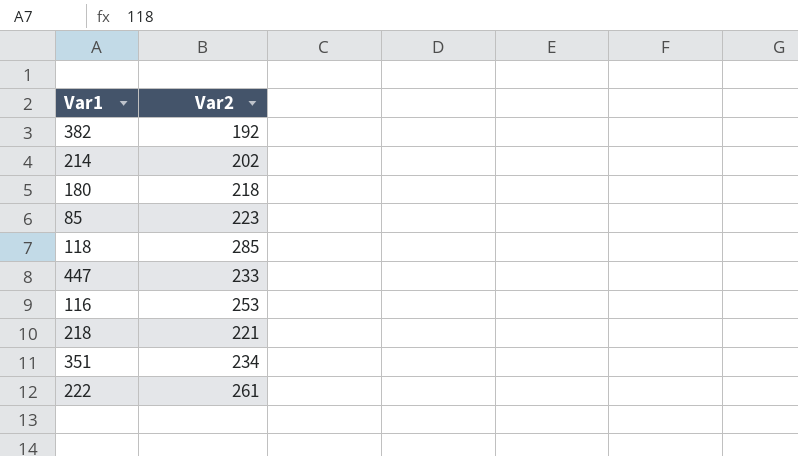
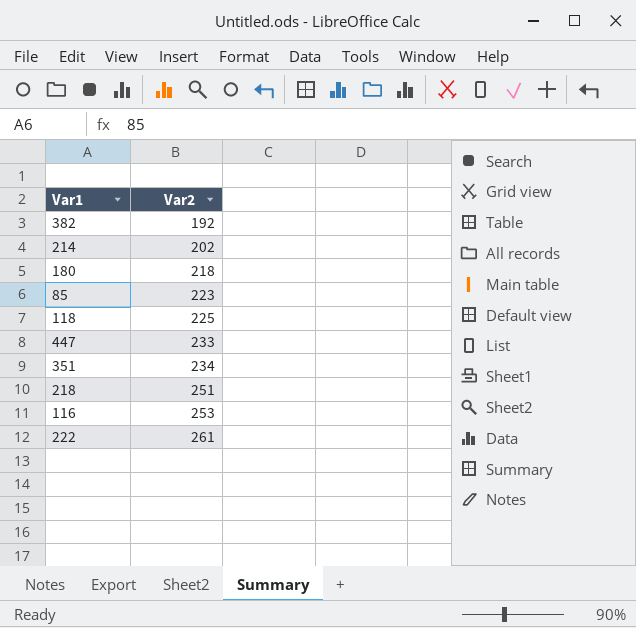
row order: none -> Var2 ascending
118 | Var2: 285 -> 225
218 | Var2: 221 -> 251

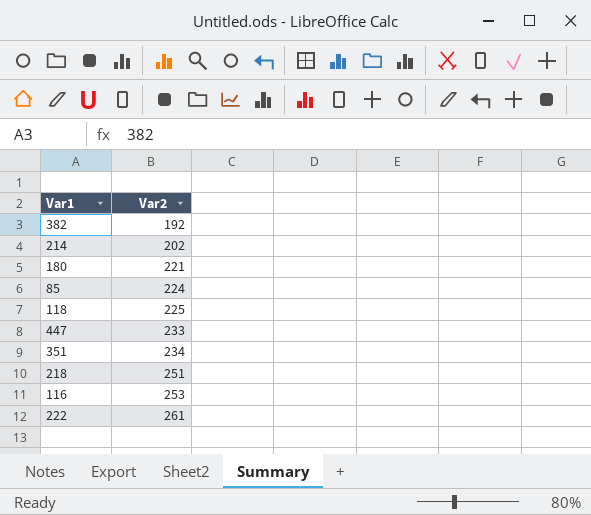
180 | Var2: 218 -> 221
85 | Var2: 223 -> 224

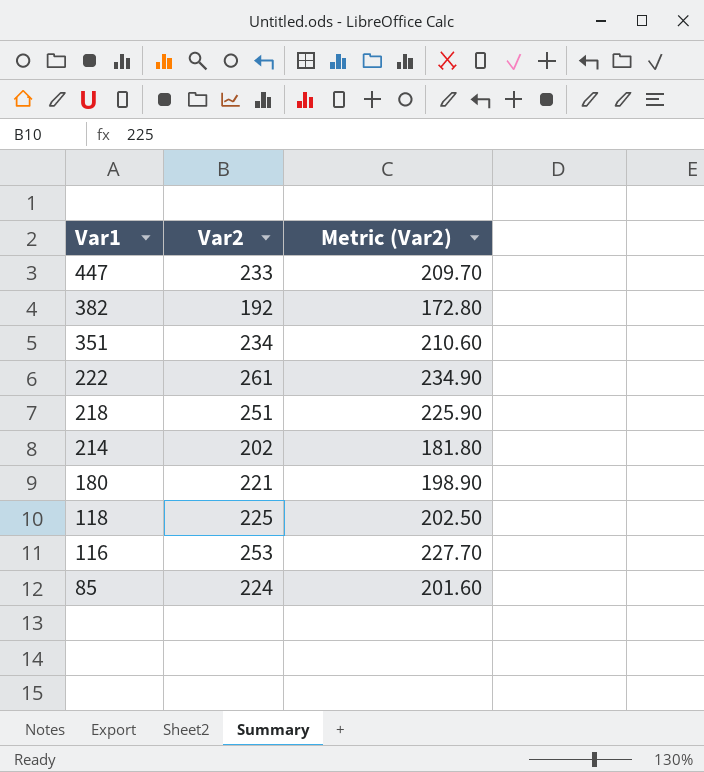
row order: Var2 ascending -> Var1 descending
column Metric (Var2) | formula: none -> [Var2] * 0.9

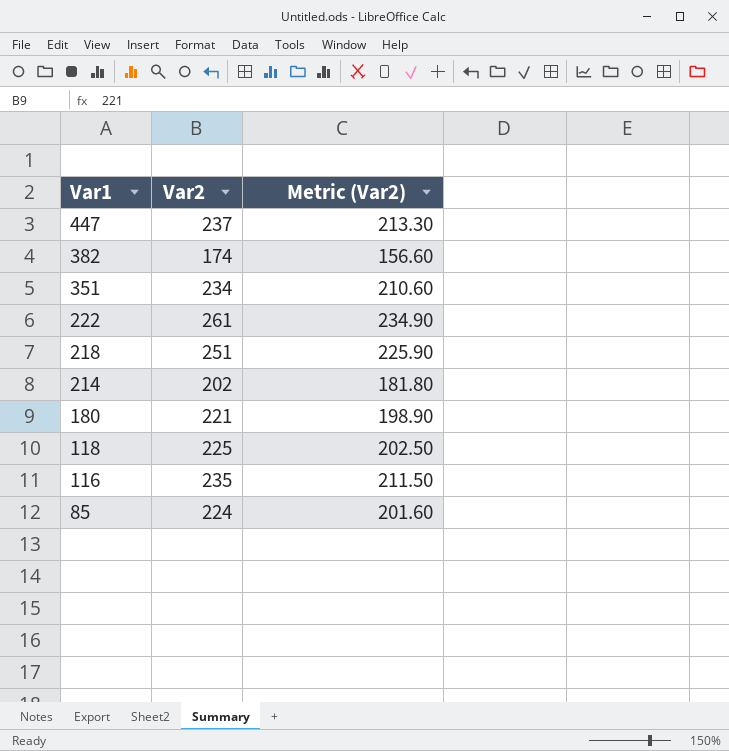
447 | Var2: 233 -> 237
447 | Metric (Var2): 209.70 -> 213.30
382 | Var2: 192 -> 174
382 | Metric (Var2): 172.80 -> 156.60
116 | Var2: 253 -> 235
116 | Metric (Var2): 227.70 -> 211.50

